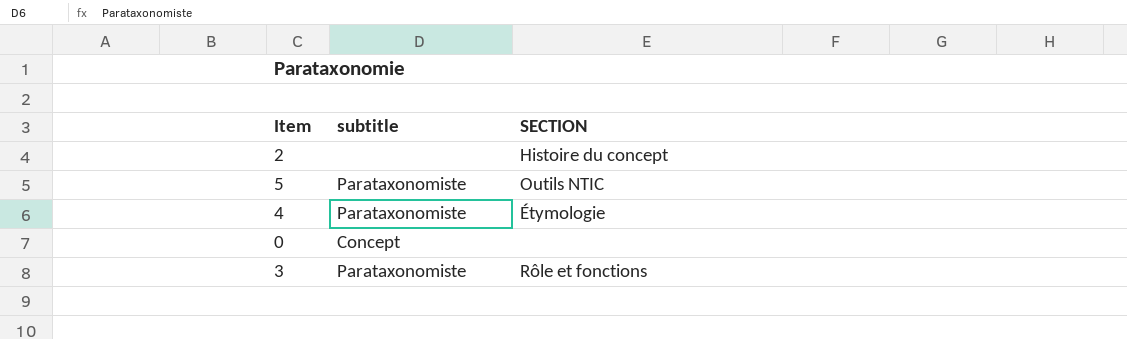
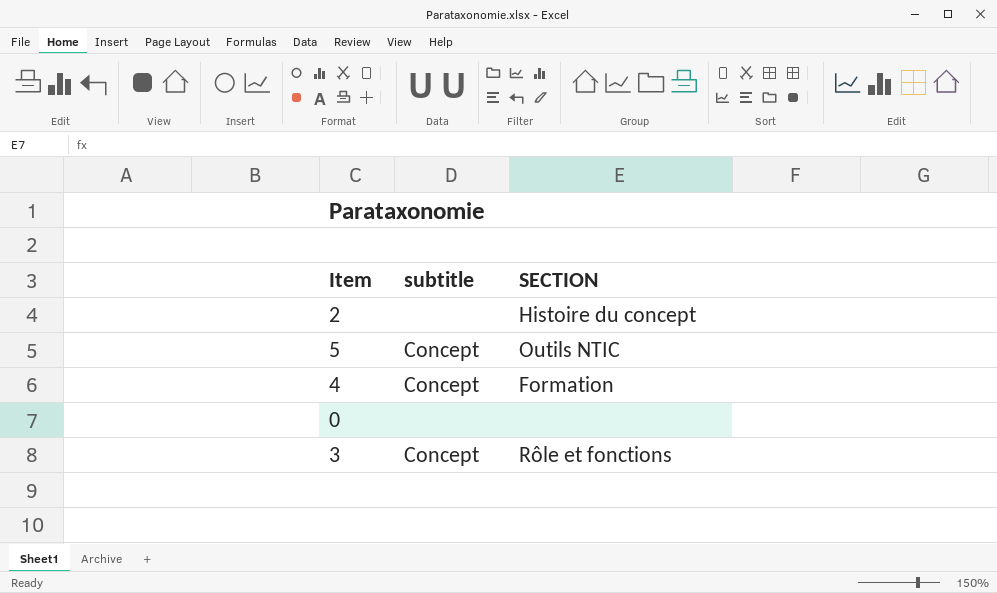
5 | subtitle: Parataxonomiste -> Concept
4 | subtitle: Parataxonomiste -> Concept
4 | SECTION: Étymologie -> Formation
0 | subtitle: Concept -> none
3 | subtitle: Parataxonomiste -> Concept

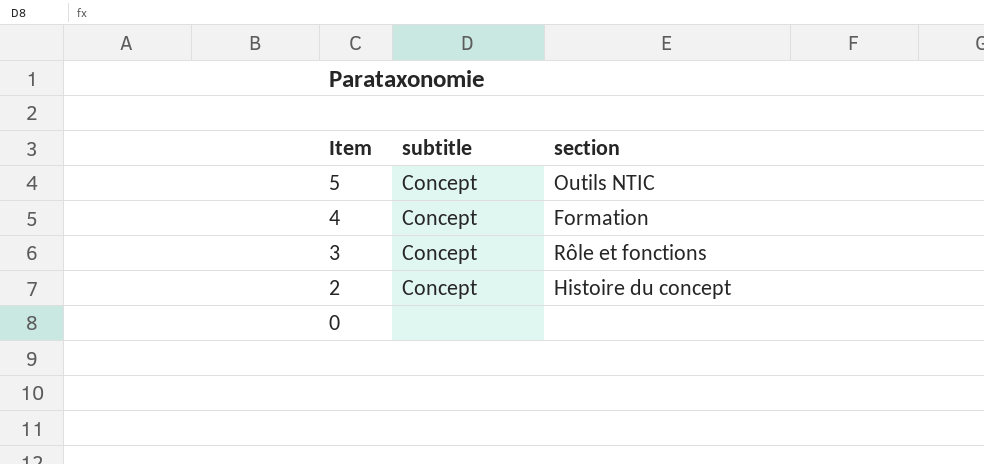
row order: none -> Item descending
column name: SECTION -> section
2 | subtitle: none -> Concept

